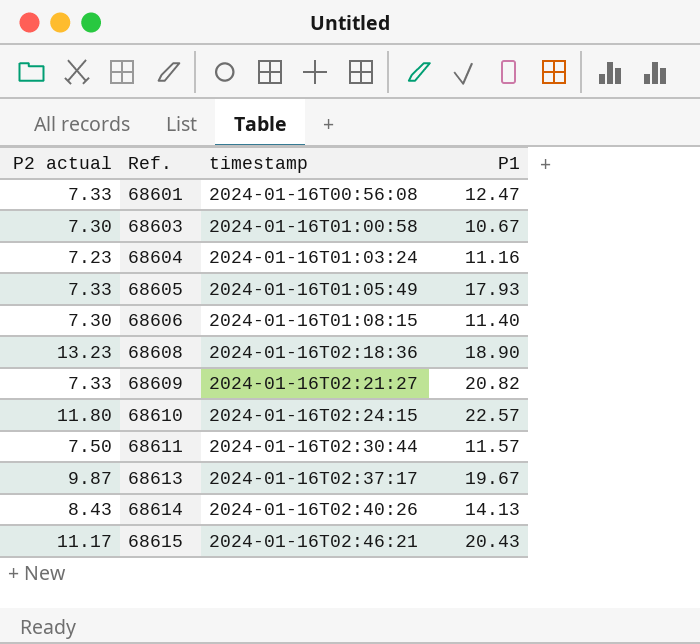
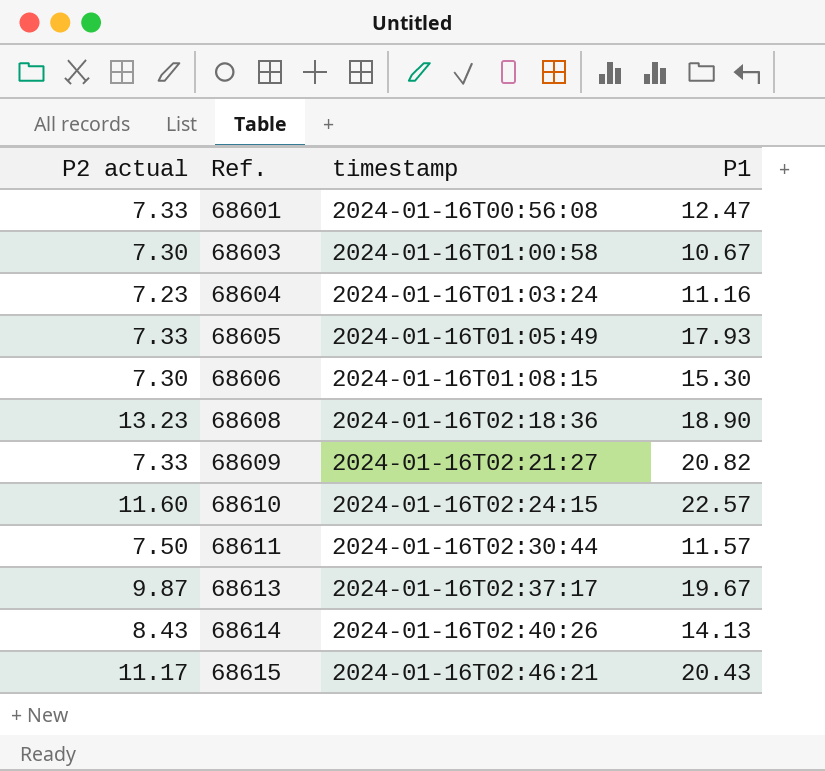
68606 | P1: 11.40 -> 15.30
68610 | P2 actual: 11.80 -> 11.60

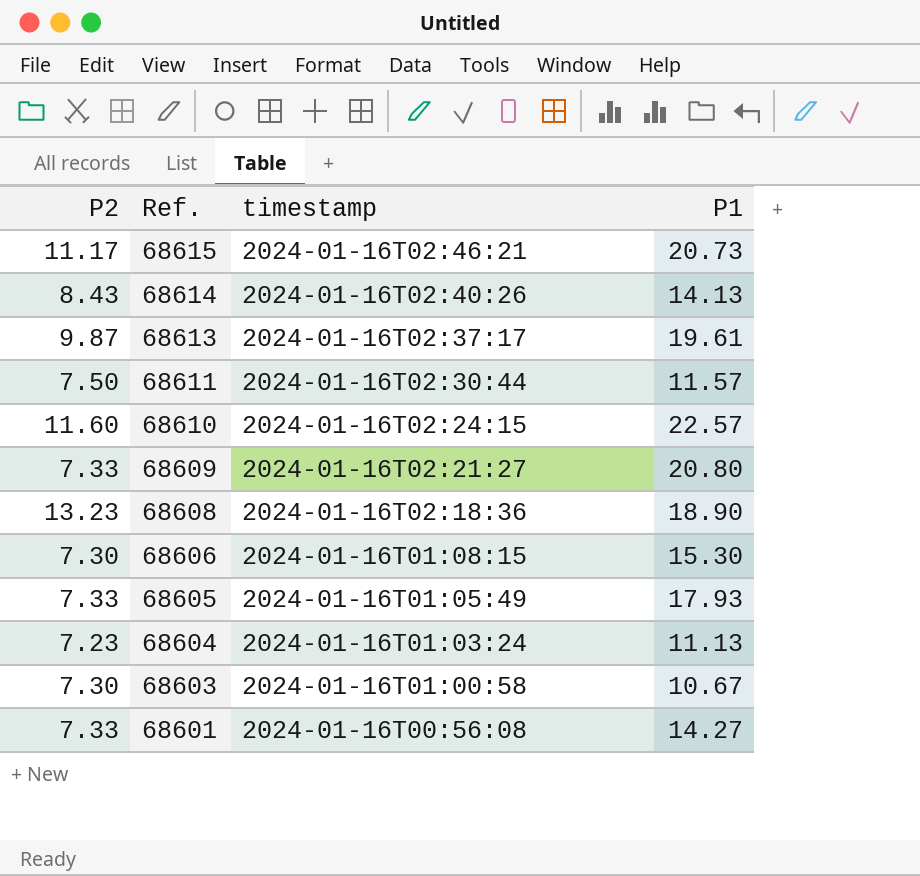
row order: Ref. ascending -> Ref. descending
column name: P2 actual -> P2
68615 | P1: 20.43 -> 20.73
68613 | P1: 19.67 -> 19.61
68609 | P1: 20.82 -> 20.80
68604 | P1: 11.16 -> 11.13
68601 | P1: 12.47 -> 14.27

